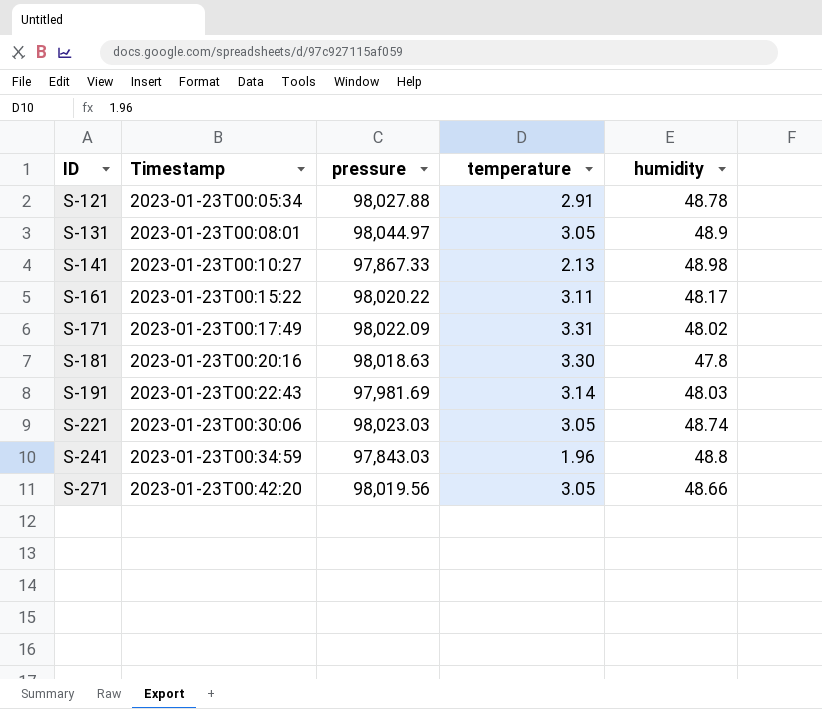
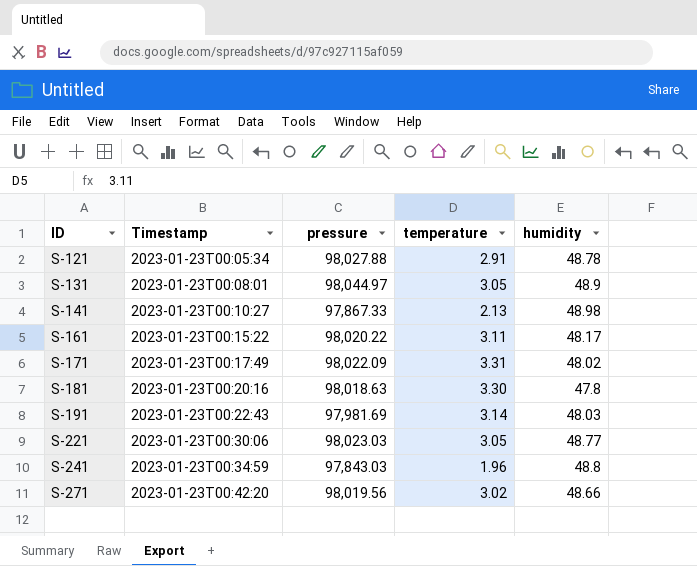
S-221 | humidity: 48.74 -> 48.77
S-271 | temperature: 3.05 -> 3.02

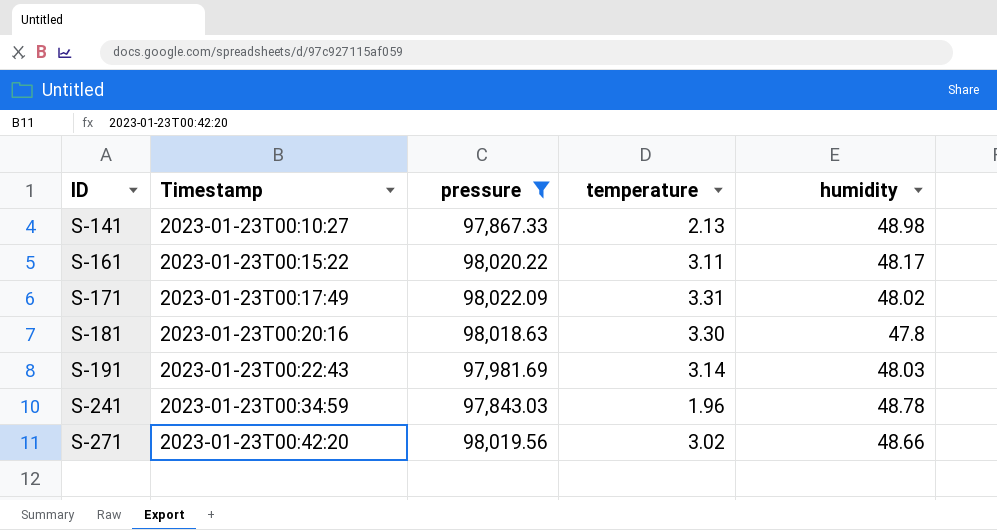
filter: none -> pressure <= 98,022.09
S-241 | humidity: 48.8 -> 48.78

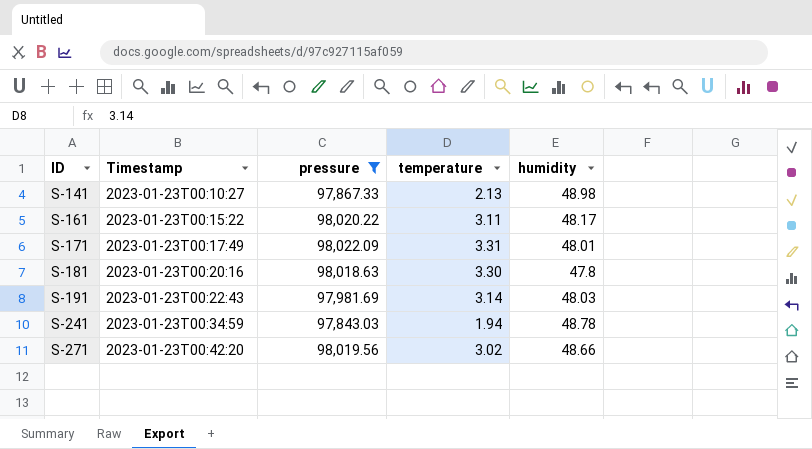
S-171 | humidity: 48.02 -> 48.01
S-241 | temperature: 1.96 -> 1.94

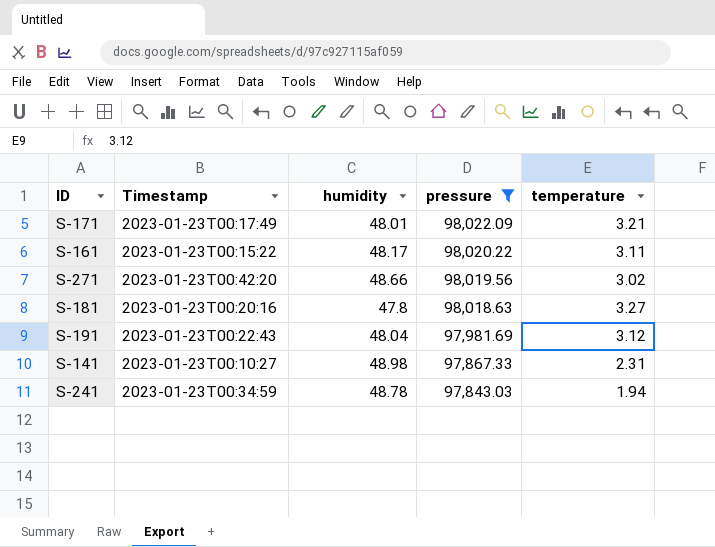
row order: ID ascending -> pressure descending
column humidity | position: 5 -> 3
S-171 | temperature: 3.31 -> 3.21
S-181 | temperature: 3.30 -> 3.27
S-191 | humidity: 48.03 -> 48.04
S-191 | temperature: 3.14 -> 3.12
S-141 | temperature: 2.13 -> 2.31

